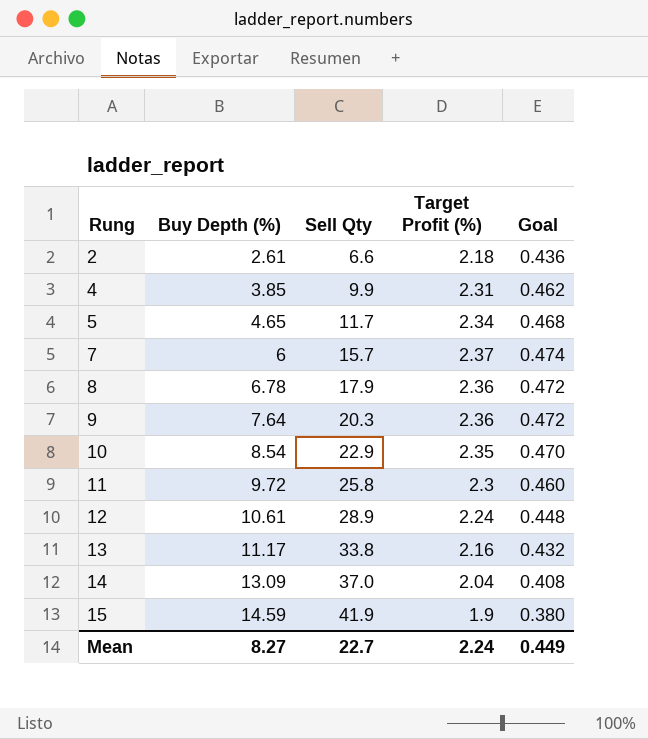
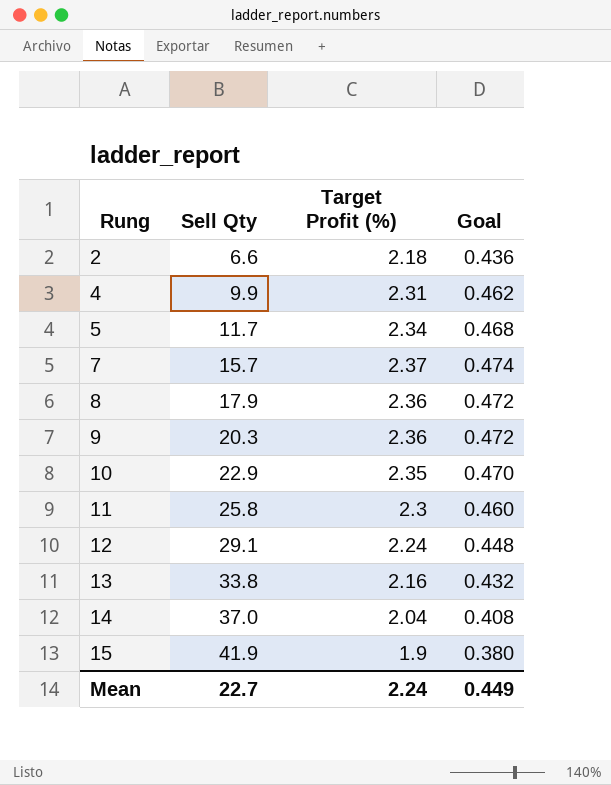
column Buy Depth (%) | position: 2 -> none
12 | Sell Qty: 28.9 -> 29.1

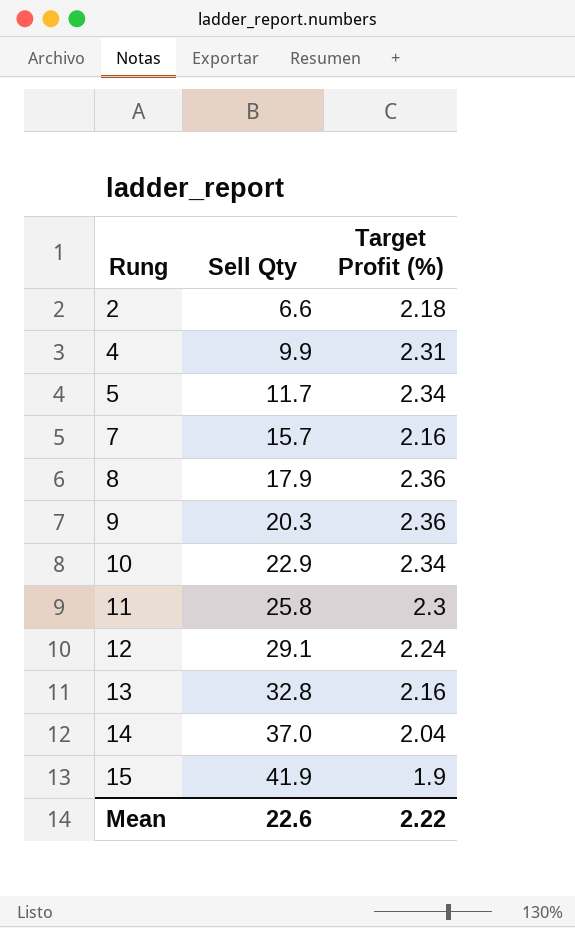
column Goal | formula: [Target Profit (%)] * 0.2 -> none
7 | Target Profit (%): 2.37 -> 2.16
10 | Target Profit (%): 2.35 -> 2.34
13 | Sell Qty: 33.8 -> 32.8
Mean | Sell Qty: 22.7 -> 22.6
Mean | Target Profit (%): 2.24 -> 2.22

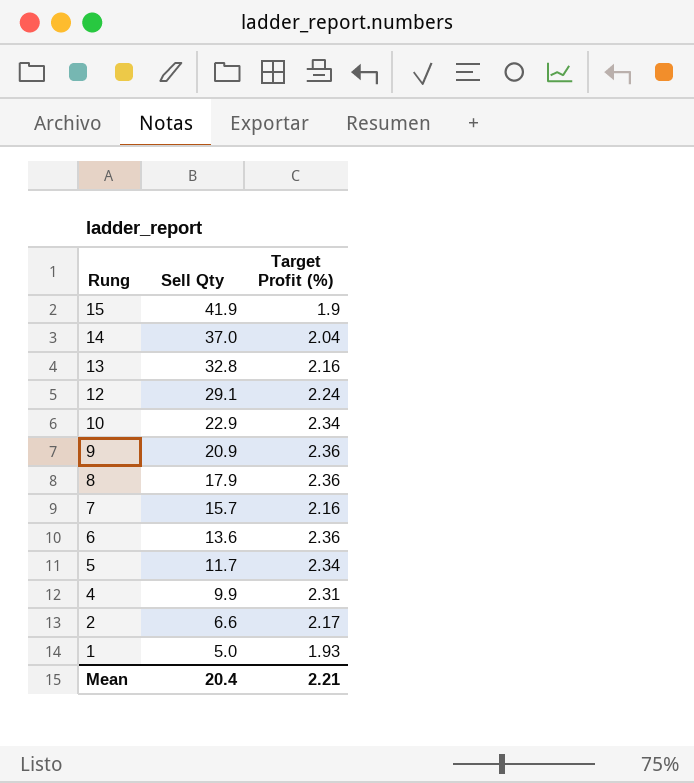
row order: Rung ascending -> Rung descending
row 11: 25.8 | 2.3 -> none
9 | Sell Qty: 20.3 -> 20.9
row 6: none -> 13.6 | 2.36
2 | Target Profit (%): 2.18 -> 2.17
row 1: none -> 5.0 | 1.93
Mean | Sell Qty: 22.6 -> 20.4
Mean | Target Profit (%): 2.22 -> 2.21

